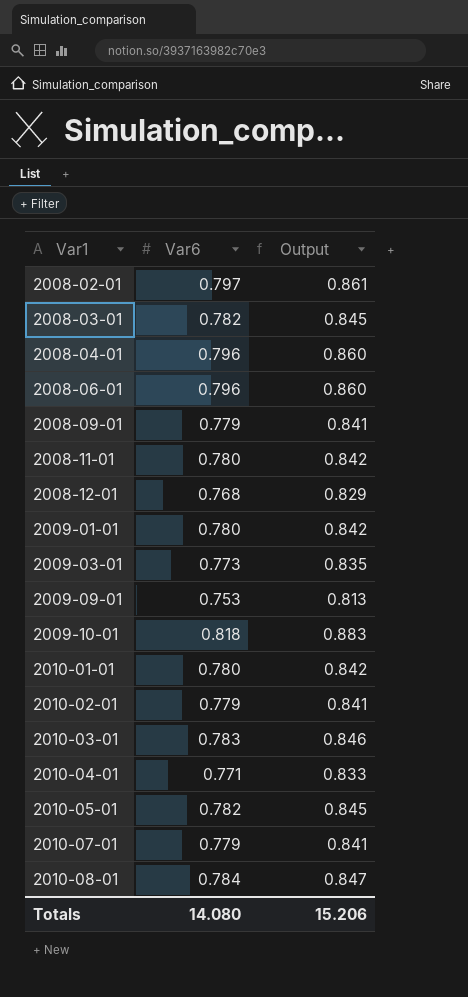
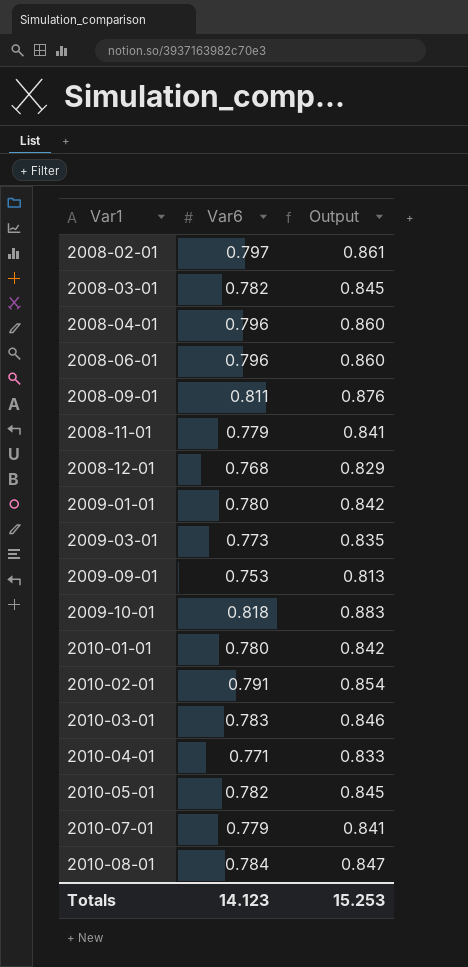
2008-09-01 | Var6: 0.779 -> 0.811
2008-09-01 | Output: 0.841 -> 0.876
2008-11-01 | Var6: 0.780 -> 0.779
2008-11-01 | Output: 0.842 -> 0.841
2010-02-01 | Var6: 0.779 -> 0.791
2010-02-01 | Output: 0.841 -> 0.854
Totals | Var6: 14.080 -> 14.123
Totals | Output: 15.206 -> 15.253

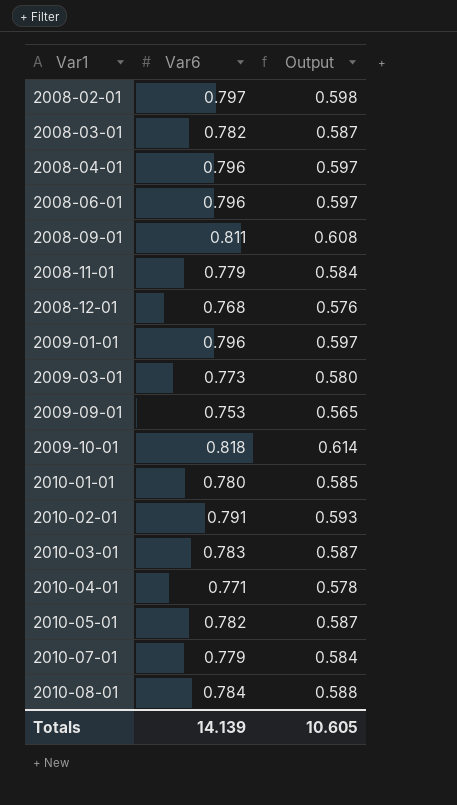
column Output | formula: [Var6] * 1.08 -> [Var6] * 0.75
2009-01-01 | Var6: 0.780 -> 0.796
Totals | Var6: 14.123 -> 14.139
Totals | Output: 15.253 -> 10.605

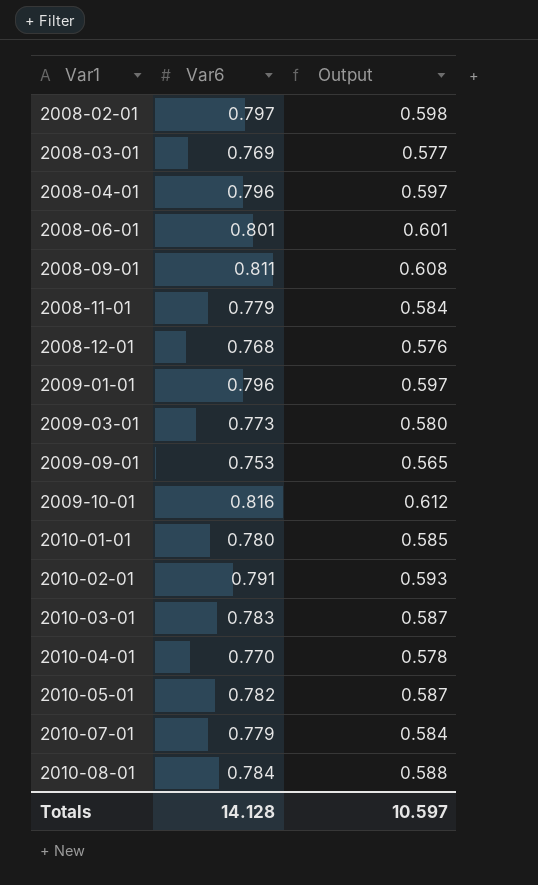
2008-03-01 | Var6: 0.782 -> 0.769
2008-03-01 | Output: 0.587 -> 0.577
2008-06-01 | Var6: 0.796 -> 0.801
2008-06-01 | Output: 0.597 -> 0.601
2009-10-01 | Var6: 0.818 -> 0.816
2009-10-01 | Output: 0.614 -> 0.612
2010-04-01 | Var6: 0.771 -> 0.770
Totals | Var6: 14.139 -> 14.128
Totals | Output: 10.605 -> 10.597

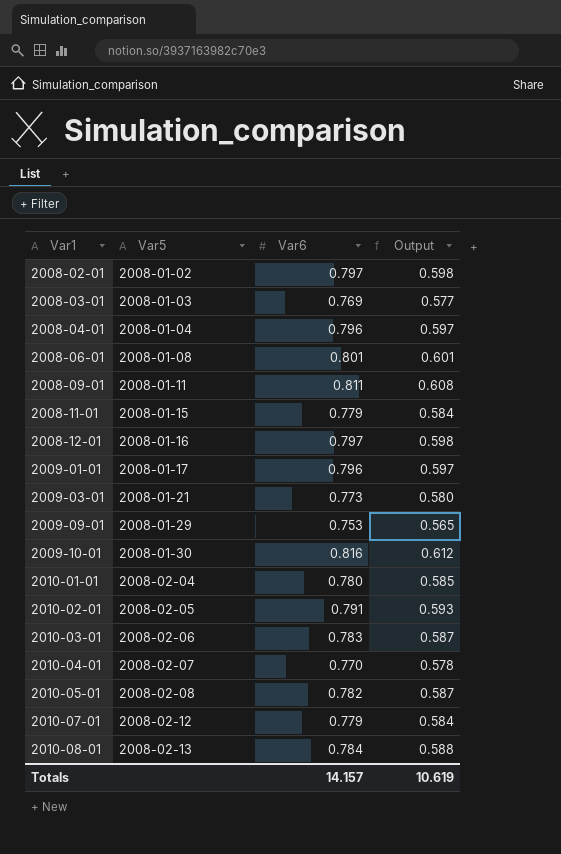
column Var5 | position: none -> 2
2008-12-01 | Var6: 0.768 -> 0.797
2008-12-01 | Output: 0.576 -> 0.598
Totals | Var6: 14.128 -> 14.157
Totals | Output: 10.597 -> 10.619

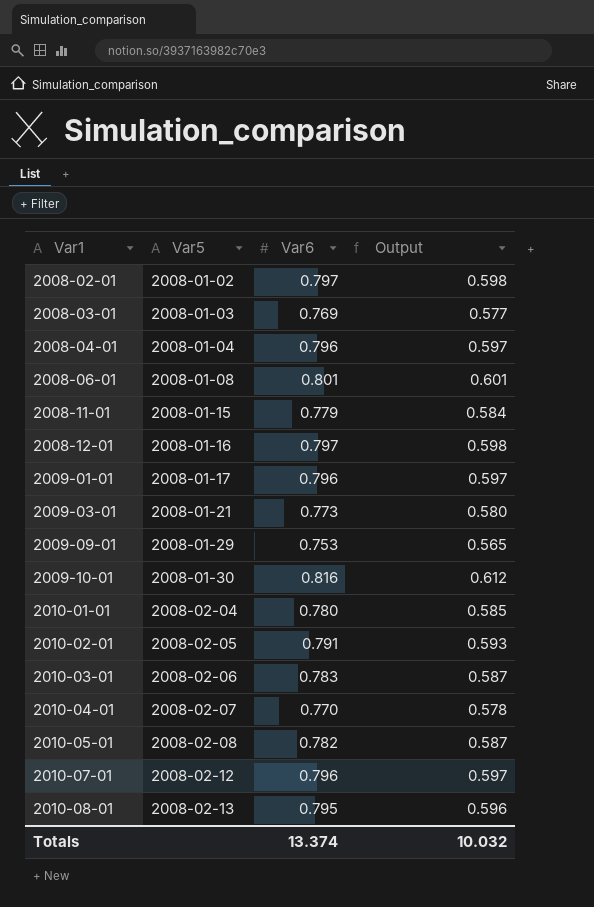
row 2008-09-01: 2008-01-11 | 0.811 | 0.608 -> none
2010-07-01 | Var6: 0.779 -> 0.796
2010-07-01 | Output: 0.584 -> 0.597
2010-08-01 | Var6: 0.784 -> 0.795
2010-08-01 | Output: 0.588 -> 0.596
Totals | Var6: 14.157 -> 13.374
Totals | Output: 10.619 -> 10.032

